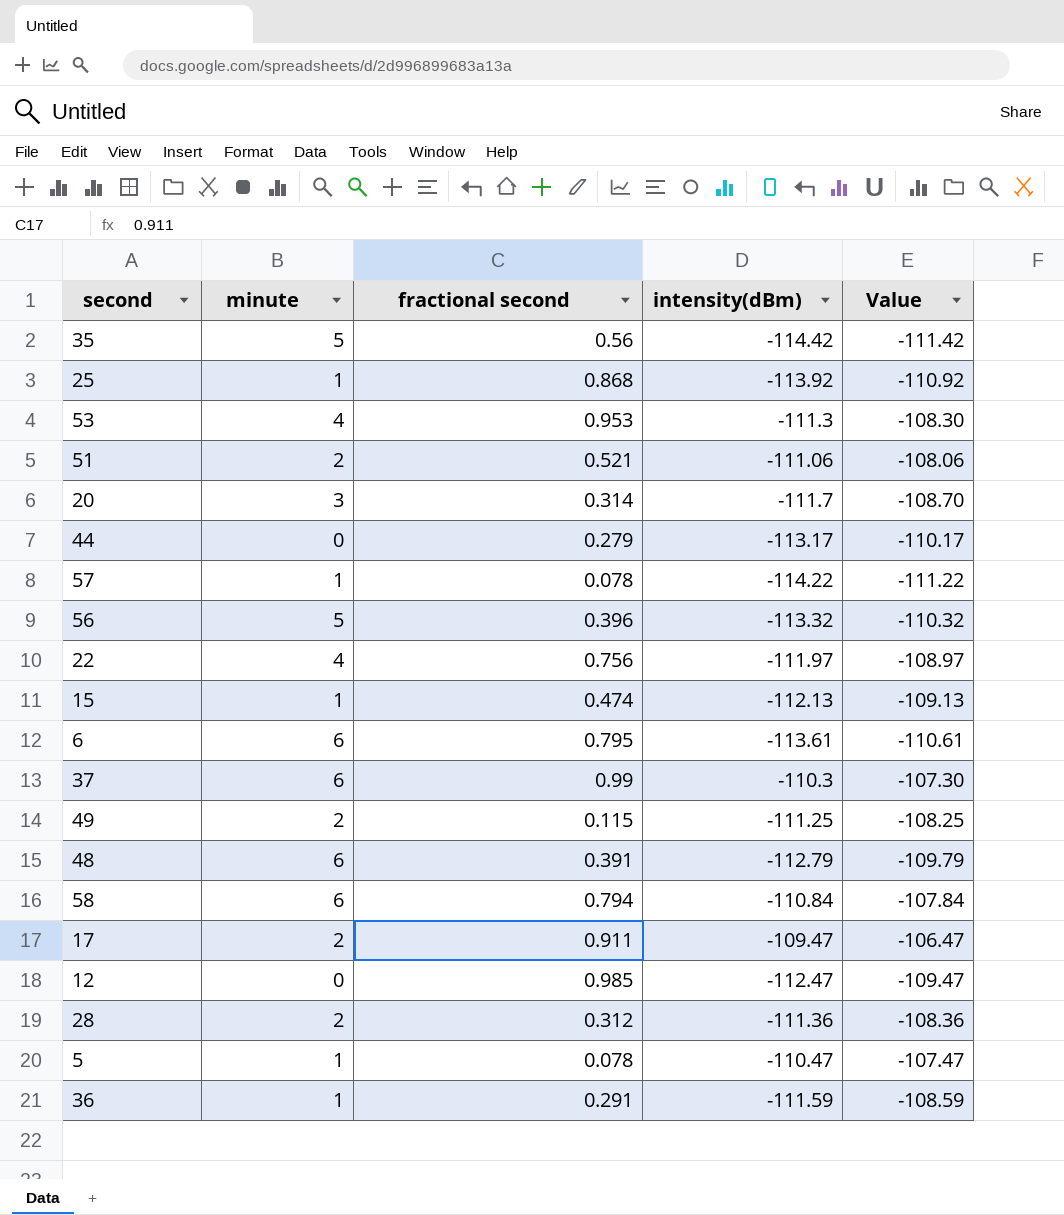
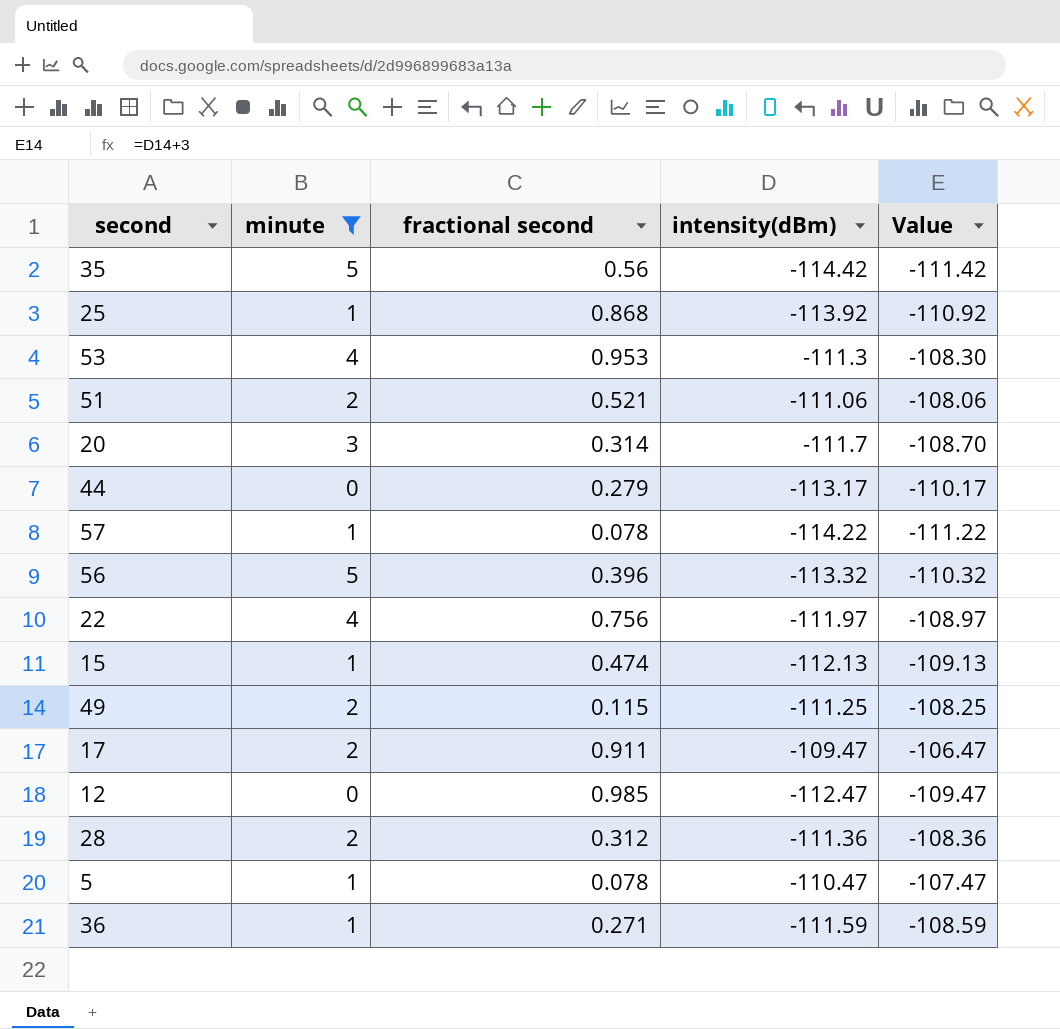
filter: none -> minute != 6
36 | fractional second: 0.291 -> 0.271

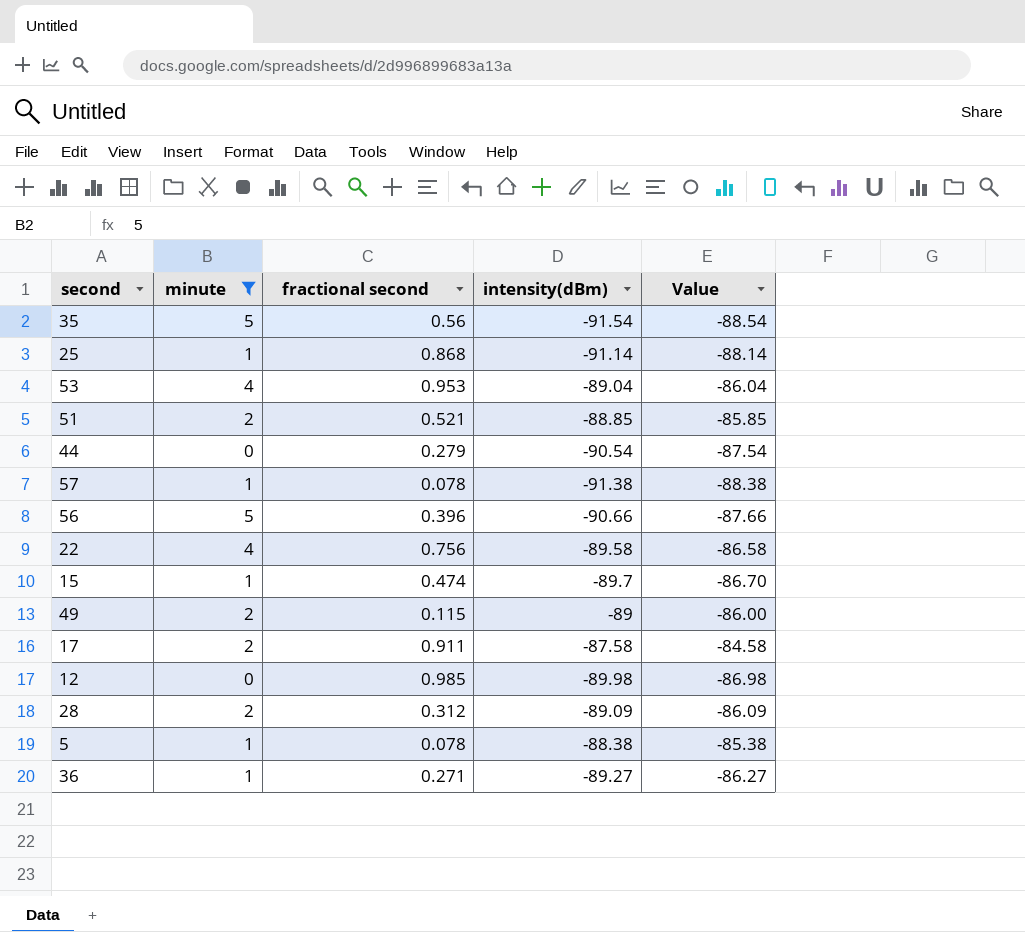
row 20: 3 | 0.314 | -111.7 | -108.70 -> none
35 | intensity(dBm): -114.42 -> -91.54
35 | Value: -111.42 -> -88.54
25 | intensity(dBm): -113.92 -> -91.14
25 | Value: -110.92 -> -88.14
53 | intensity(dBm): -111.3 -> -89.04
53 | Value: -108.30 -> -86.04
51 | intensity(dBm): -111.06 -> -88.85
51 | Value: -108.06 -> -85.85
44 | intensity(dBm): -113.17 -> -90.54
44 | Value: -110.17 -> -87.54
57 | intensity(dBm): -114.22 -> -91.38
57 | Value: -111.22 -> -88.38
56 | intensity(dBm): -113.32 -> -90.66
56 | Value: -110.32 -> -87.66
22 | intensity(dBm): -111.97 -> -89.58
22 | Value: -108.97 -> -86.58
15 | intensity(dBm): -112.13 -> -89.7
15 | Value: -109.13 -> -86.70
49 | intensity(dBm): -111.25 -> -89
49 | Value: -108.25 -> -86.00
17 | intensity(dBm): -109.47 -> -87.58
17 | Value: -106.47 -> -84.58
12 | intensity(dBm): -112.47 -> -89.98
12 | Value: -109.47 -> -86.98
28 | intensity(dBm): -111.36 -> -89.09
28 | Value: -108.36 -> -86.09
5 | intensity(dBm): -110.47 -> -88.38
5 | Value: -107.47 -> -85.38
36 | intensity(dBm): -111.59 -> -89.27
36 | Value: -108.59 -> -86.27

